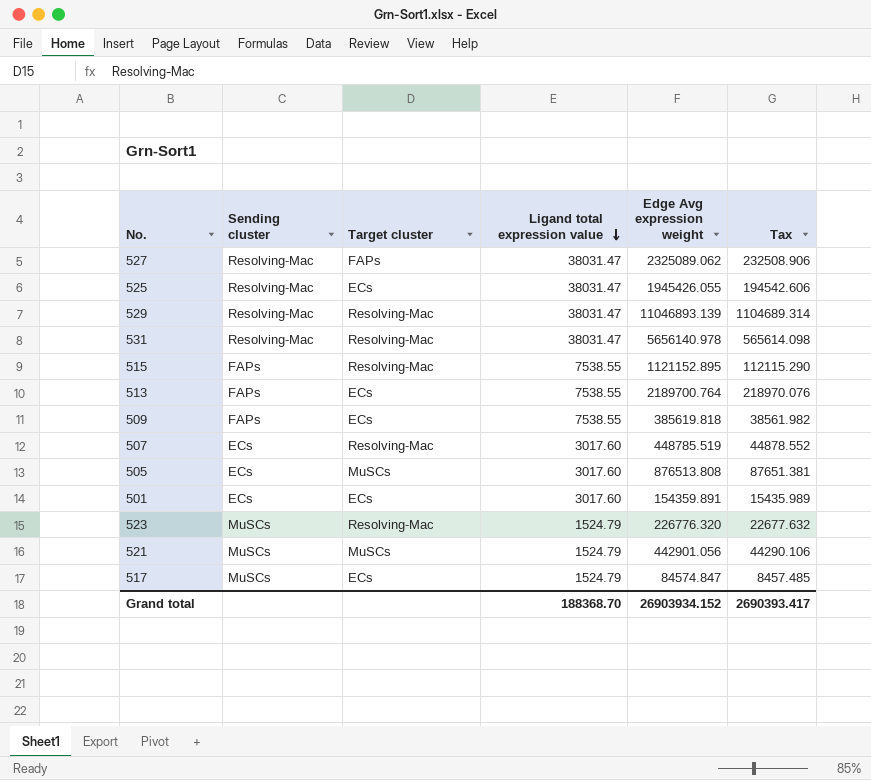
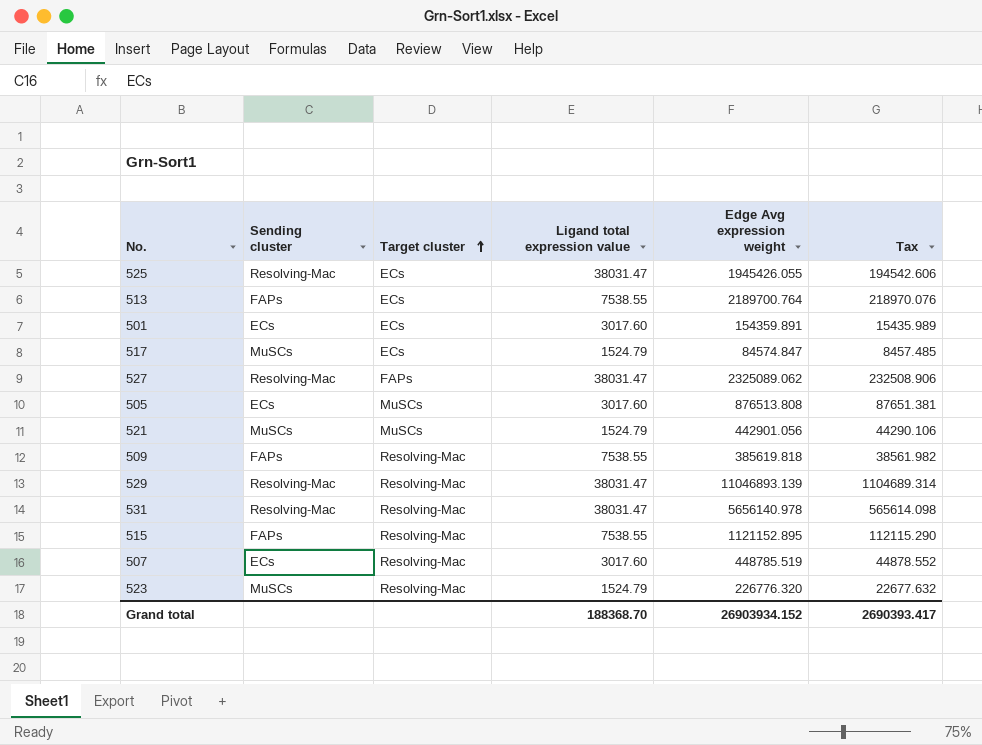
row order: Ligand total expression value descending -> Target cluster ascending
509 | Target cluster: ECs -> Resolving-Mac

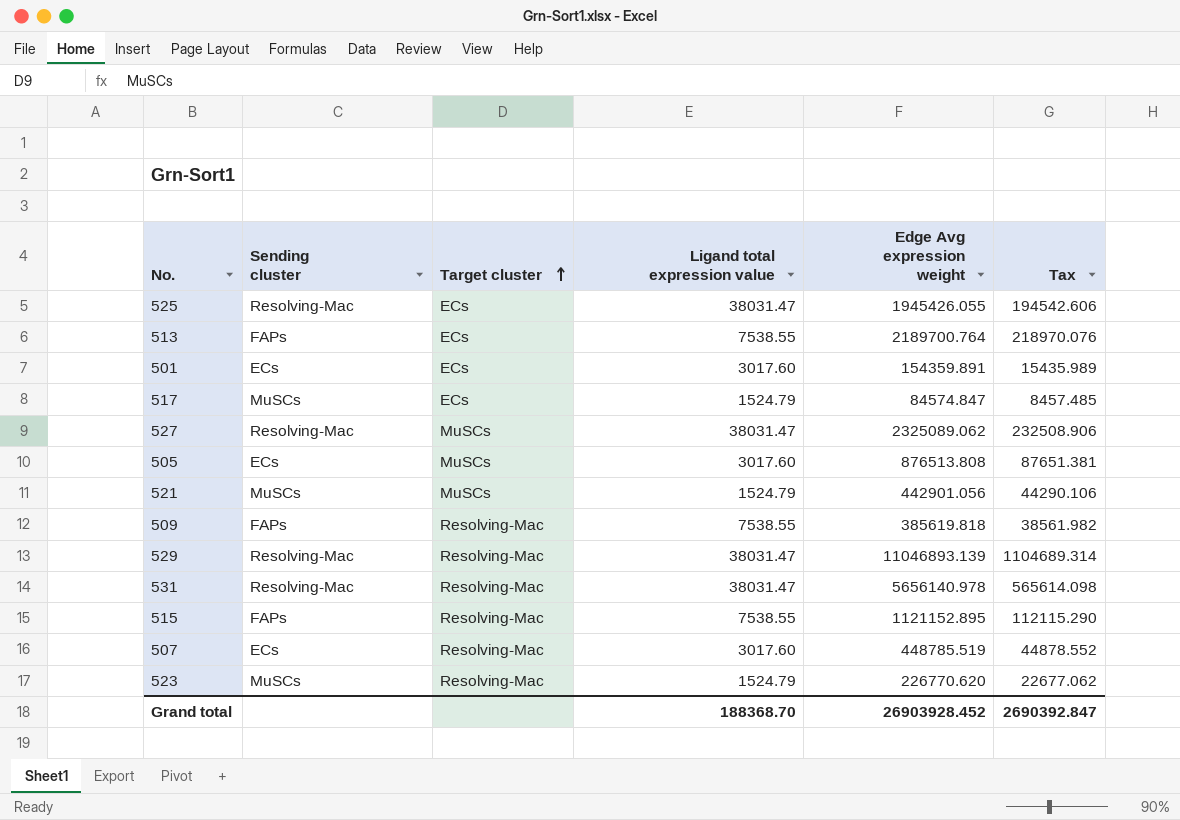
527 | Target cluster: FAPs -> MuSCs
523 | Edge Avg expression weight: 226776.320 -> 226770.620
523 | Tax: 22677.632 -> 22677.062
Grand total | Edge Avg expression weight: 26903934.152 -> 26903928.452
Grand total | Tax: 2690393.417 -> 2690392.847

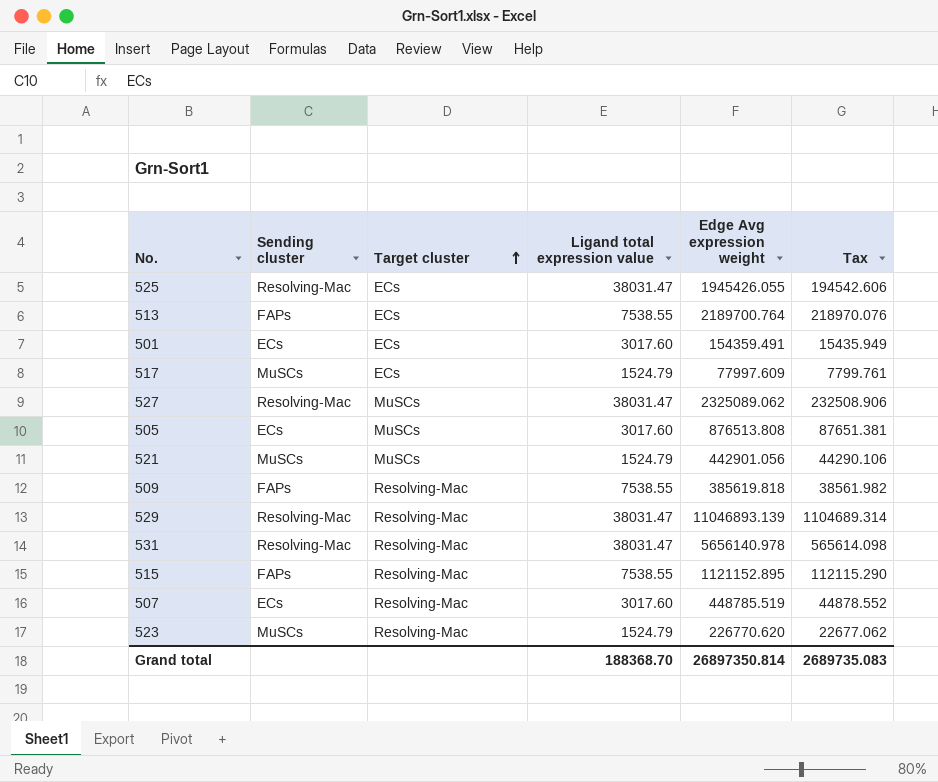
501 | Edge Avg expression weight: 154359.891 -> 154359.491
501 | Tax: 15435.989 -> 15435.949
517 | Edge Avg expression weight: 84574.847 -> 77997.609
517 | Tax: 8457.485 -> 7799.761
Grand total | Edge Avg expression weight: 26903928.452 -> 26897350.814
Grand total | Tax: 2690392.847 -> 2689735.083

